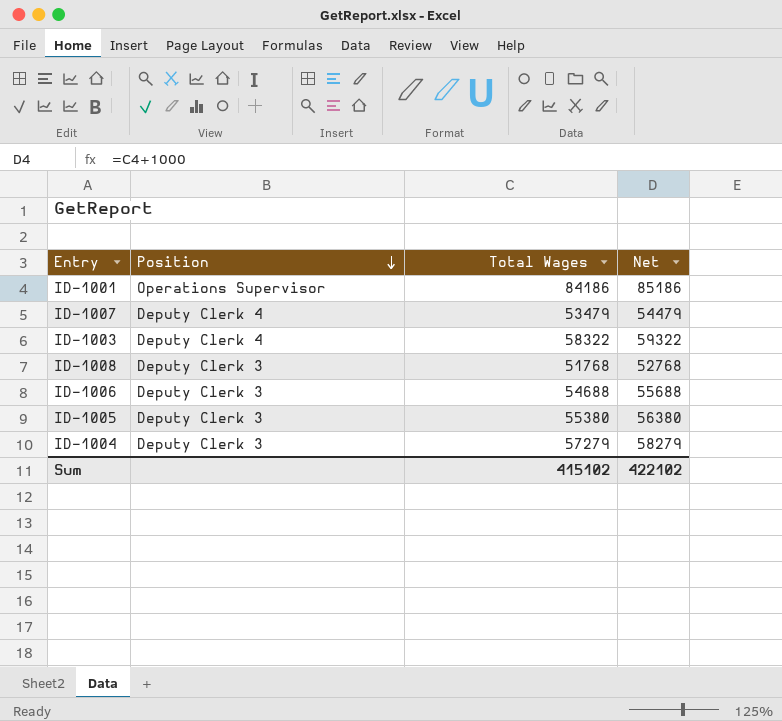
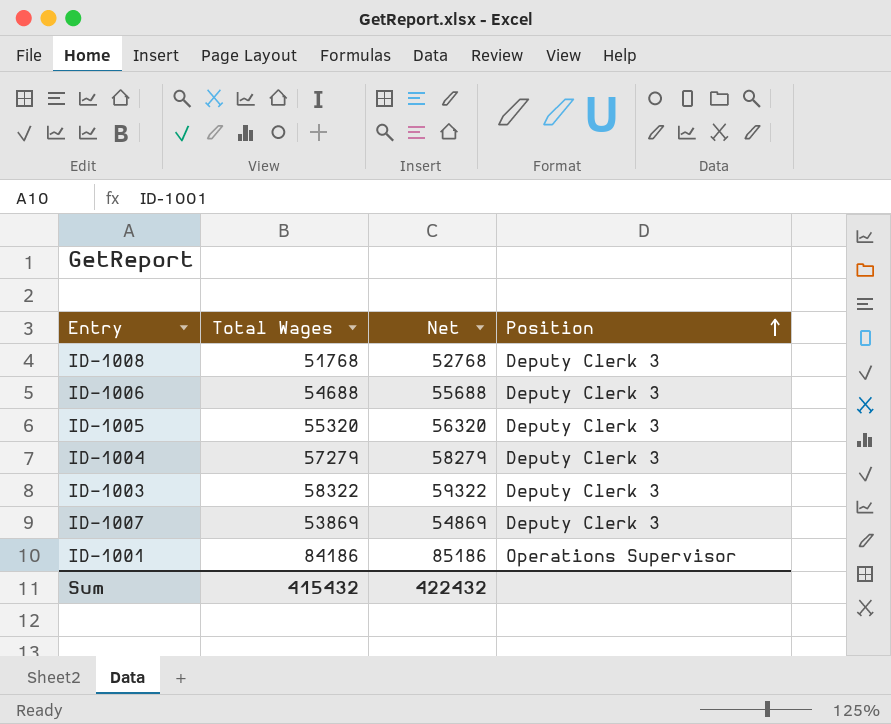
row order: Position descending -> Position ascending
column Position | position: 2 -> 4
ID-1005 | Total Wages: 55380 -> 55320
ID-1005 | Net: 56380 -> 56320
ID-1003 | Position: Deputy Clerk 4 -> Deputy Clerk 3
ID-1007 | Total Wages: 53479 -> 53869
ID-1007 | Net: 54479 -> 54869
ID-1007 | Position: Deputy Clerk 4 -> Deputy Clerk 3
Sum | Total Wages: 415102 -> 415432
Sum | Net: 422102 -> 422432

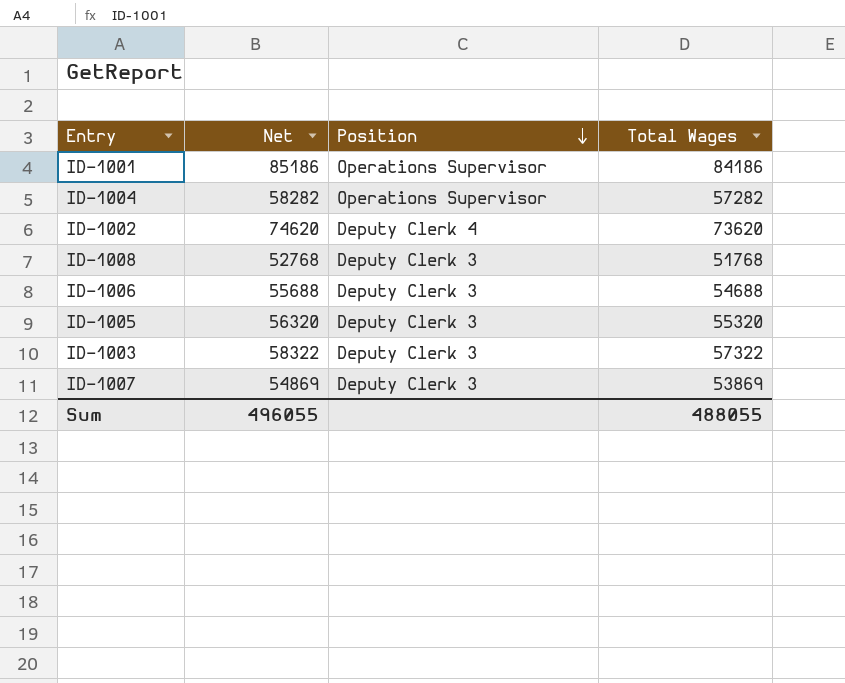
row order: Position ascending -> Position descending
column Total Wages | position: 2 -> 4
ID-1004 | Net: 58279 -> 58282
ID-1004 | Position: Deputy Clerk 3 -> Operations Supervisor
ID-1004 | Total Wages: 57279 -> 57282
row ID-1002: none -> 74620 | Deputy Clerk 4 | 73620
ID-1003 | Net: 59322 -> 58322
ID-1003 | Total Wages: 58322 -> 57322
Sum | Net: 422432 -> 496055
Sum | Total Wages: 415432 -> 488055

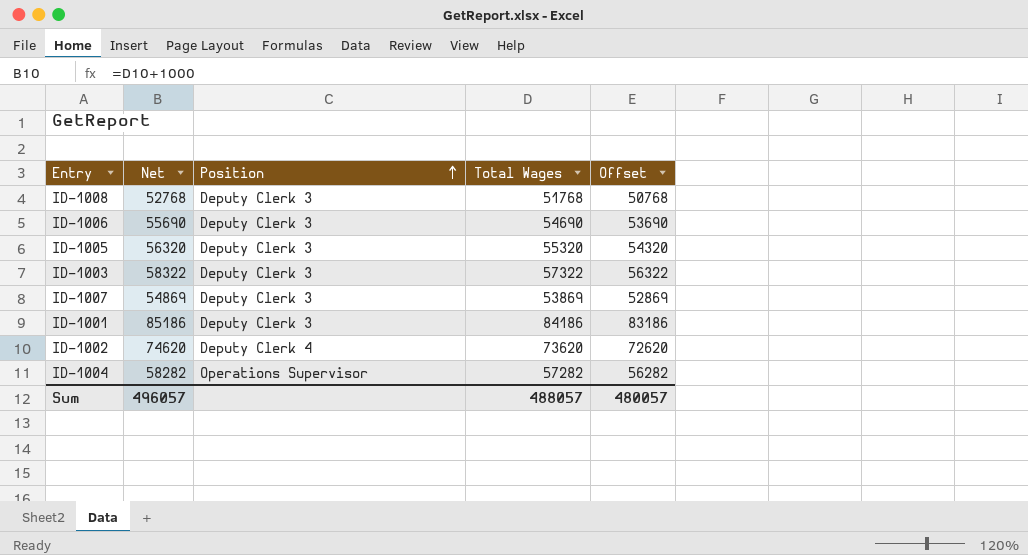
row order: Position descending -> Position ascending
column Offset | formula: none -> [Total Wages] - 1000
ID-1006 | Net: 55688 -> 55690
ID-1006 | Total Wages: 54688 -> 54690
ID-1001 | Position: Operations Supervisor -> Deputy Clerk 3
Sum | Net: 496055 -> 496057
Sum | Total Wages: 488055 -> 488057

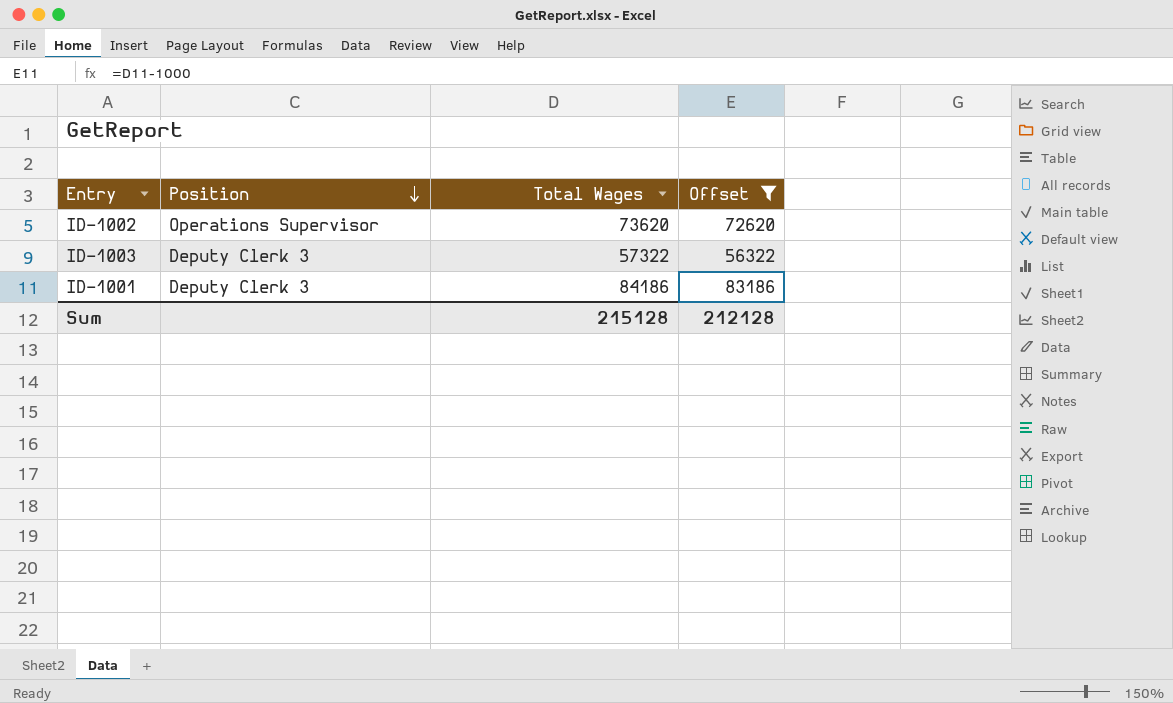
filter: none -> Offset >= 56322
row order: Position ascending -> Position descending
column Net | formula: [Total Wages] + 1000 -> none
ID-1002 | Position: Deputy Clerk 4 -> Operations Supervisor
Sum | Total Wages: 488057 -> 215128
Sum | Offset: 480057 -> 212128

